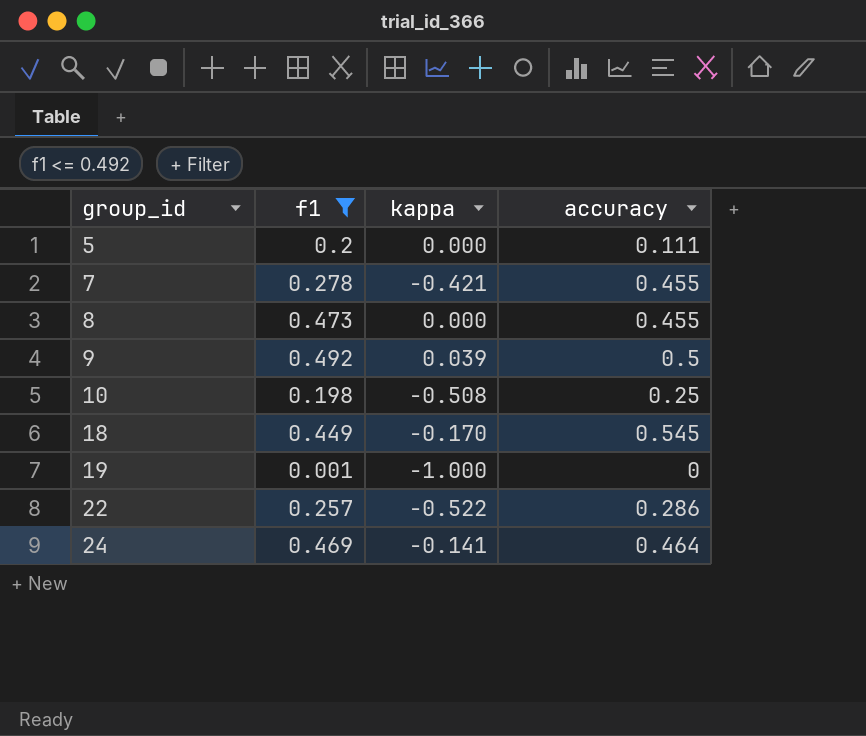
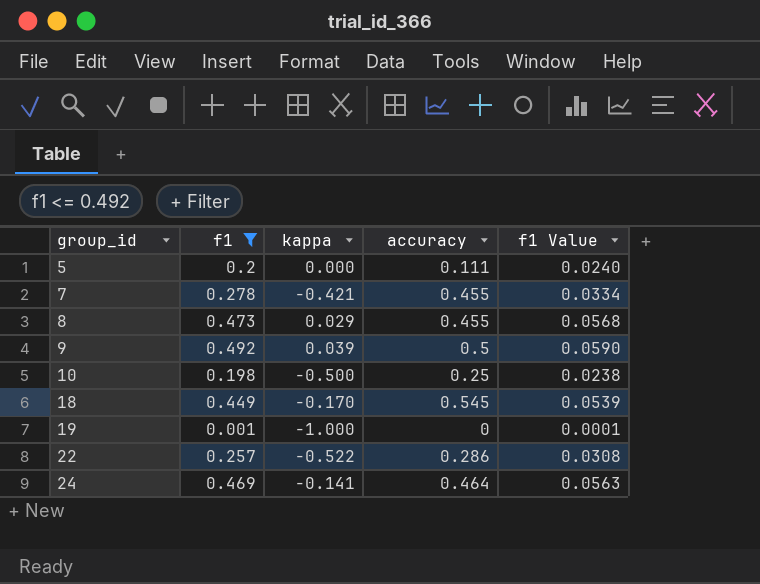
column f1 Value | formula: none -> [f1] * 0.12
8 | kappa: 0.000 -> 0.029
10 | kappa: -0.508 -> -0.500

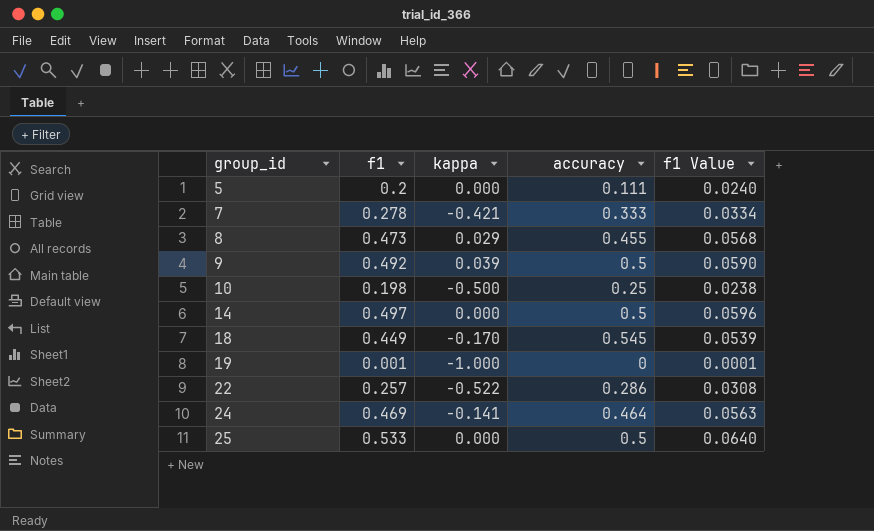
filter: f1 <= 0.492 -> none
7 | accuracy: 0.455 -> 0.333

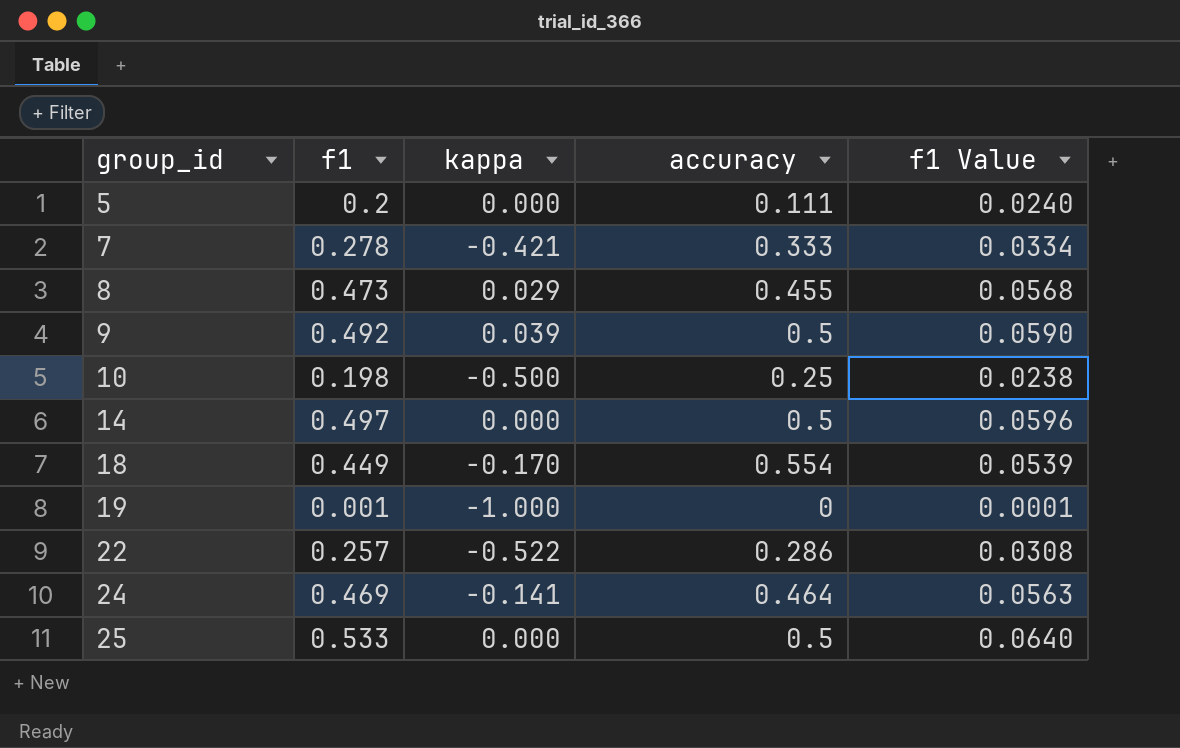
18 | accuracy: 0.545 -> 0.554

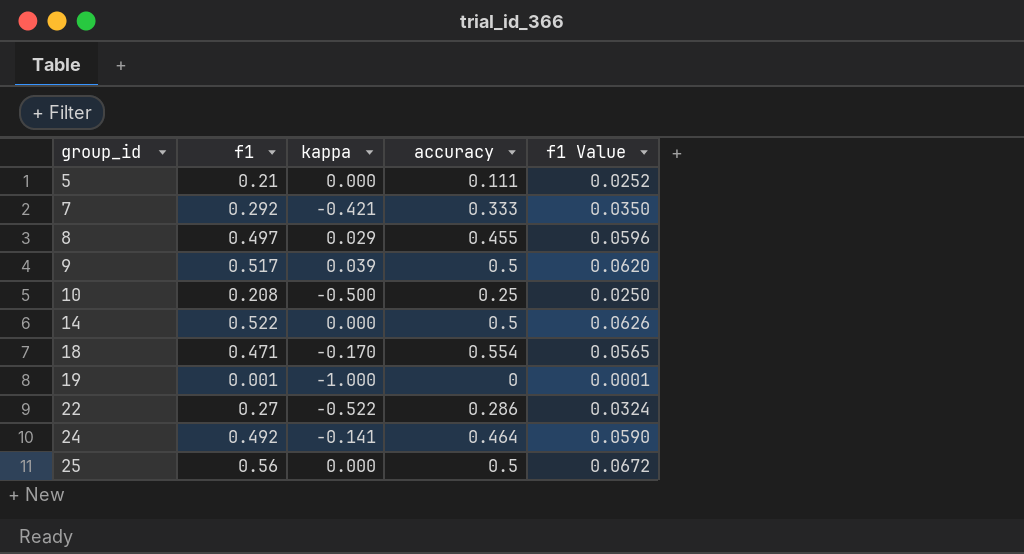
5 | f1: 0.2 -> 0.21
5 | f1 Value: 0.0240 -> 0.0252
7 | f1: 0.278 -> 0.292
7 | f1 Value: 0.0334 -> 0.0350
8 | f1: 0.473 -> 0.497
8 | f1 Value: 0.0568 -> 0.0596
9 | f1: 0.492 -> 0.517
9 | f1 Value: 0.0590 -> 0.0620
10 | f1: 0.198 -> 0.208
10 | f1 Value: 0.0238 -> 0.0250
14 | f1: 0.497 -> 0.522
14 | f1 Value: 0.0596 -> 0.0626
18 | f1: 0.449 -> 0.471
18 | f1 Value: 0.0539 -> 0.0565
22 | f1: 0.257 -> 0.27
22 | f1 Value: 0.0308 -> 0.0324
24 | f1: 0.469 -> 0.492
24 | f1 Value: 0.0563 -> 0.0590
25 | f1: 0.533 -> 0.56
25 | f1 Value: 0.0640 -> 0.0672

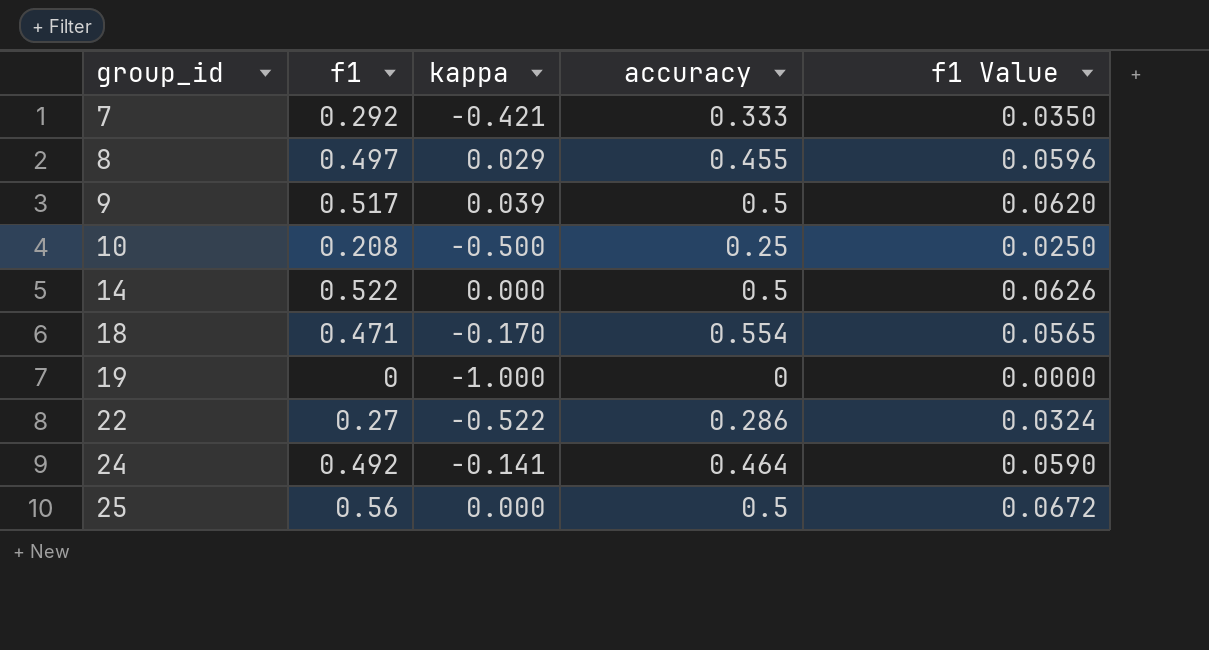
row 5: 0.21 | 0.000 | 0.111 | 0.0252 -> none
19 | f1: 0.001 -> 0
19 | f1 Value: 0.0001 -> 0.0000

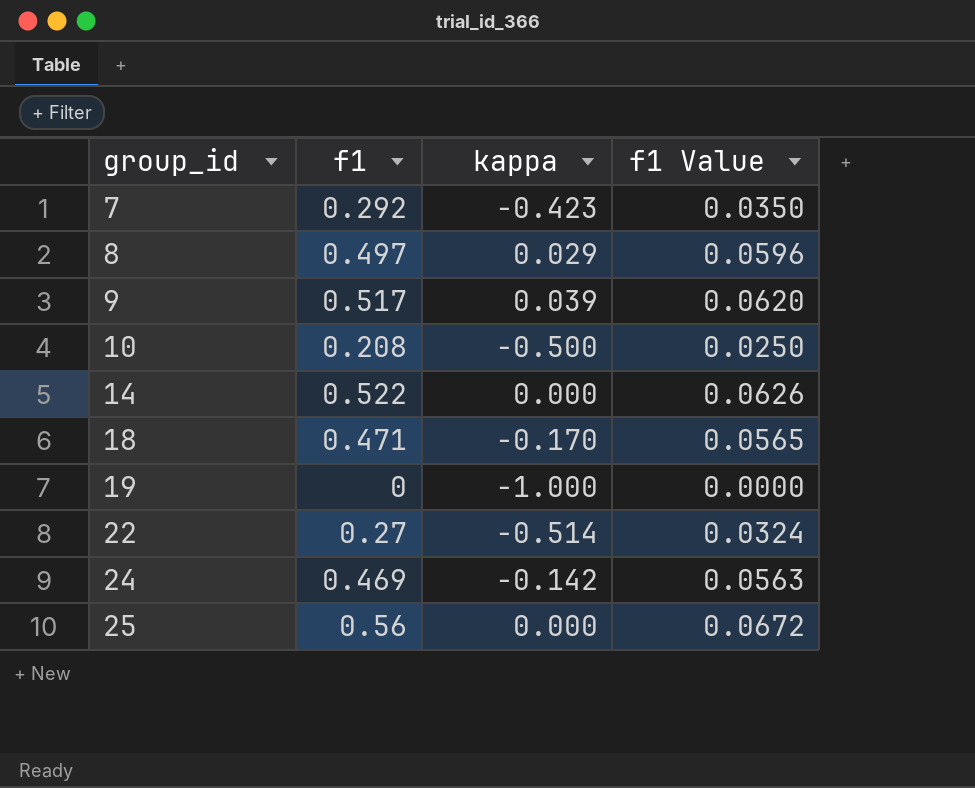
column accuracy | position: 4 -> none
7 | kappa: -0.421 -> -0.423
22 | kappa: -0.522 -> -0.514
24 | f1: 0.492 -> 0.469
24 | kappa: -0.141 -> -0.142
24 | f1 Value: 0.0590 -> 0.0563

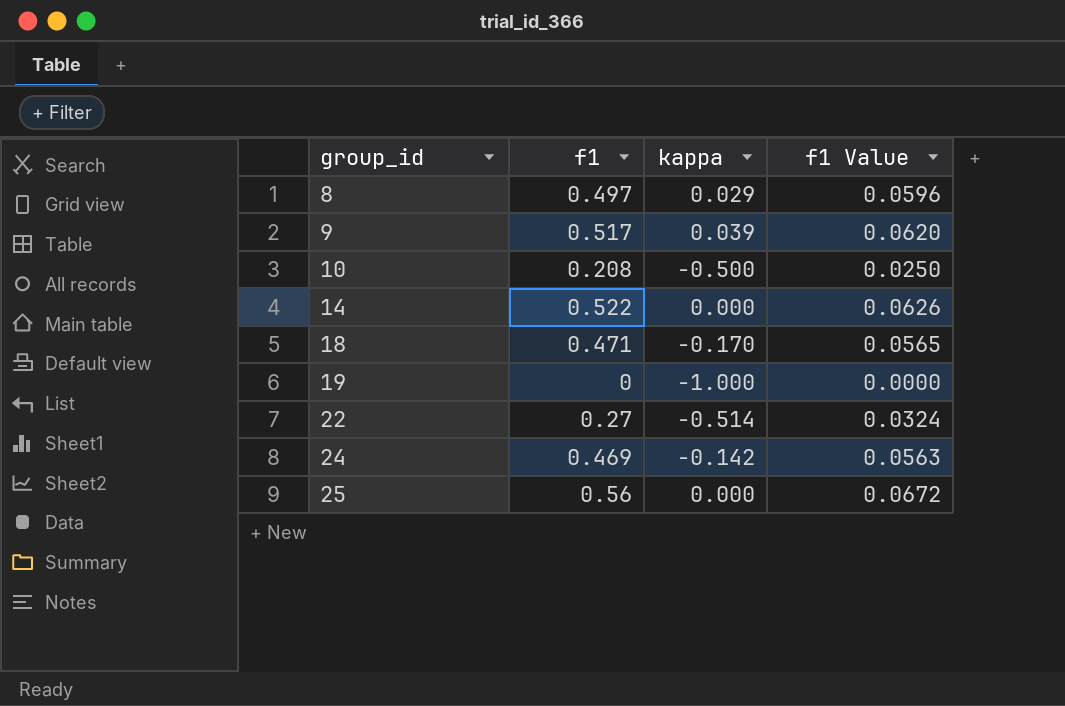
row 7: 0.292 | -0.423 | 0.0350 -> none

